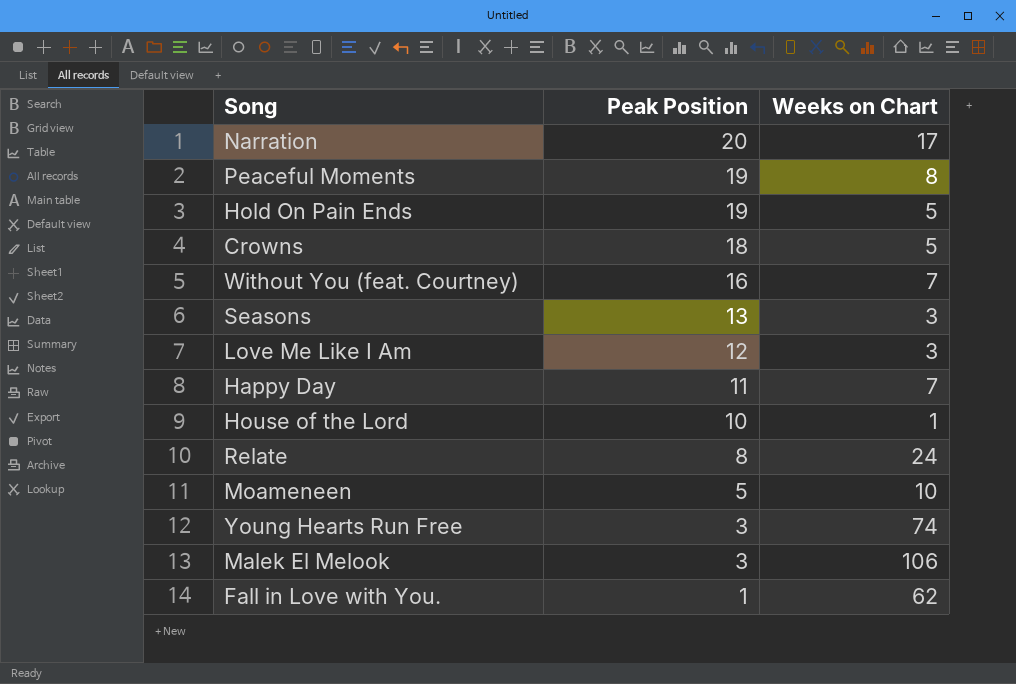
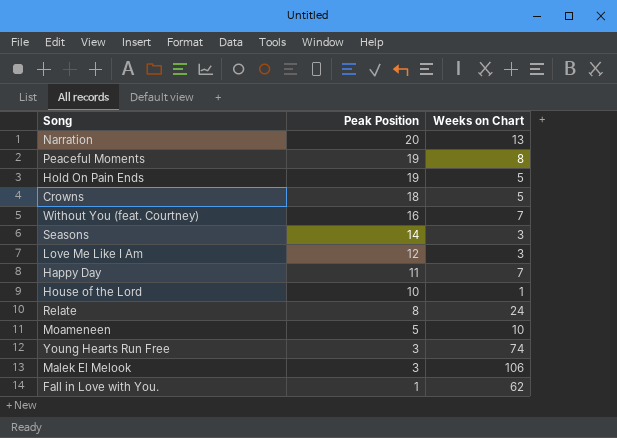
Narration | Weeks on Chart: 17 -> 13
Seasons | Peak Position: 13 -> 14

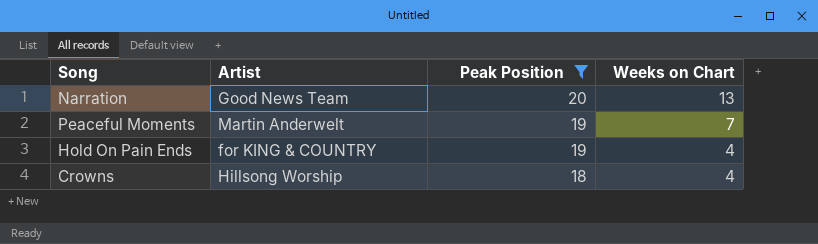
filter: none -> Peak Position >= 18
column Artist | position: none -> 2
Peaceful Moments | Weeks on Chart: 8 -> 7
Hold On Pain Ends | Weeks on Chart: 5 -> 4
Crowns | Weeks on Chart: 5 -> 4

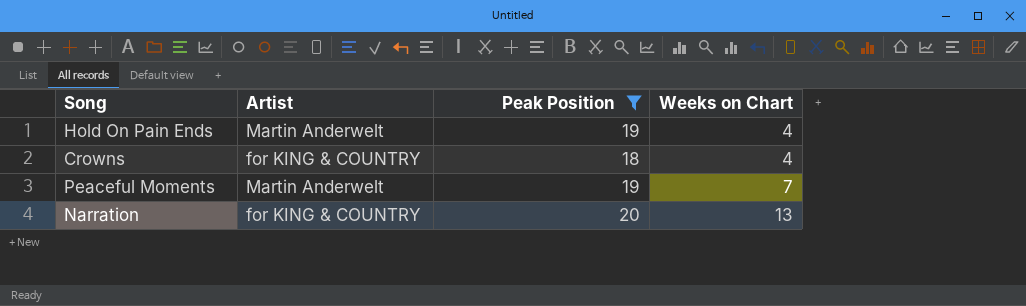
row order: Peak Position descending -> Weeks on Chart ascending
Hold On Pain Ends | Artist: for KING & COUNTRY -> Martin Anderwelt
Crowns | Artist: Hillsong Worship -> for KING & COUNTRY
Narration | Artist: Good News Team -> for KING & COUNTRY

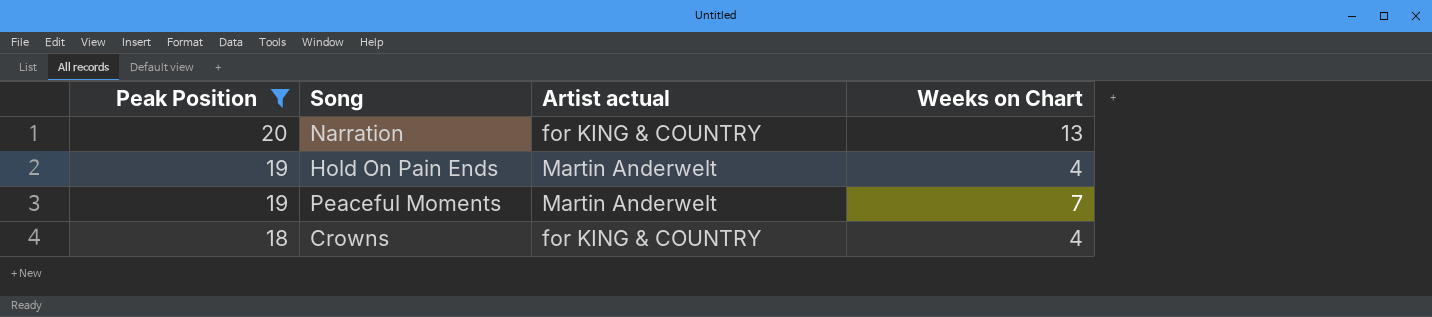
row order: Weeks on Chart ascending -> Peak Position descending
column Peak Position | position: 3 -> 1
column name: Artist -> Artist actual

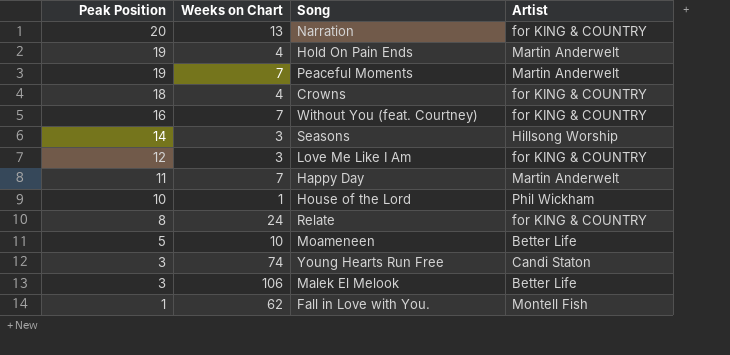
filter: Peak Position >= 18 -> none
column Weeks on Chart | position: 4 -> 2
column name: Artist actual -> Artist

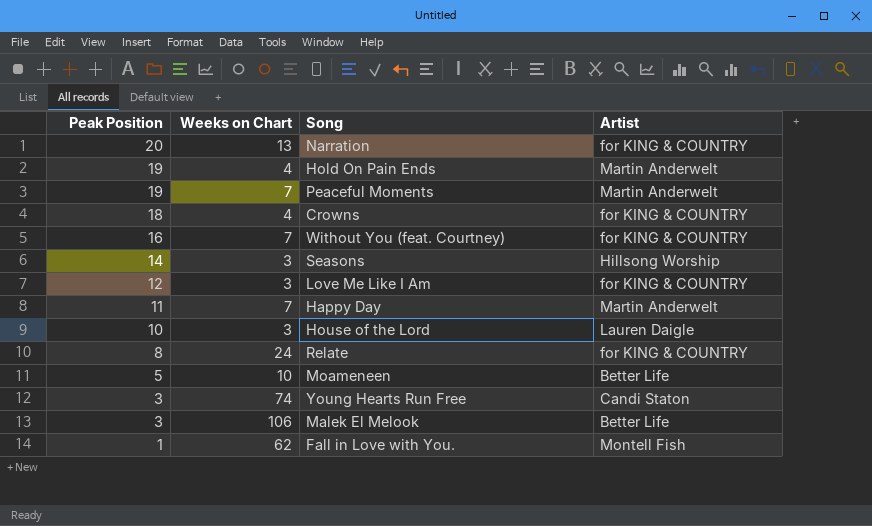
House of the Lord | Weeks on Chart: 1 -> 3
House of the Lord | Artist: Phil Wickham -> Lauren Daigle

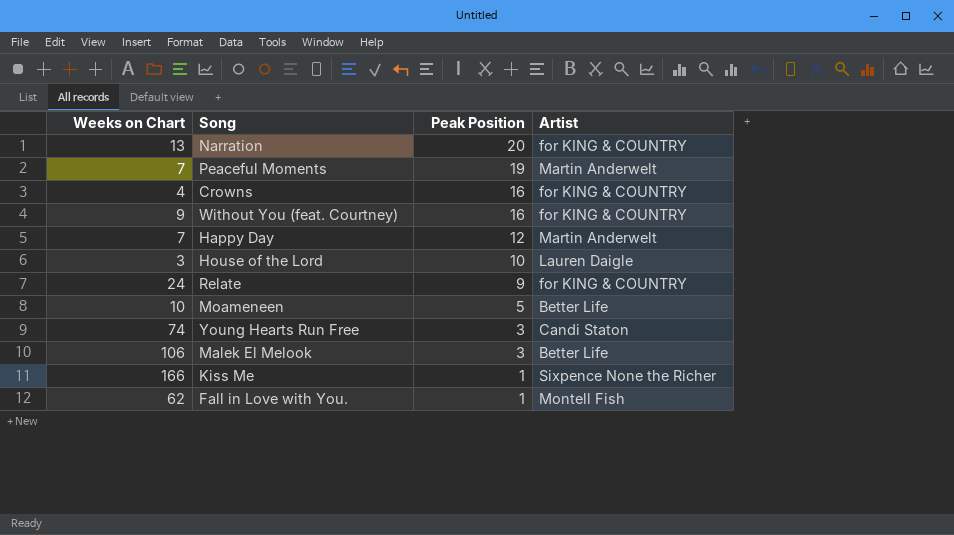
column Peak Position | position: 1 -> 3
row Hold On Pain Ends: 19 | 4 | Martin Anderwelt -> none
row Seasons: 14 | 3 | Hillsong Worship -> none
row Love Me Like I Am: 12 | 3 | for KING & COUNTRY -> none
Crowns | Peak Position: 18 -> 16
Without You (feat. Courtney) | Weeks on Chart: 7 -> 9
Happy Day | Peak Position: 11 -> 12
Relate | Peak Position: 8 -> 9
row Kiss Me: none -> 166 | 1 | Sixpence None the Richer

